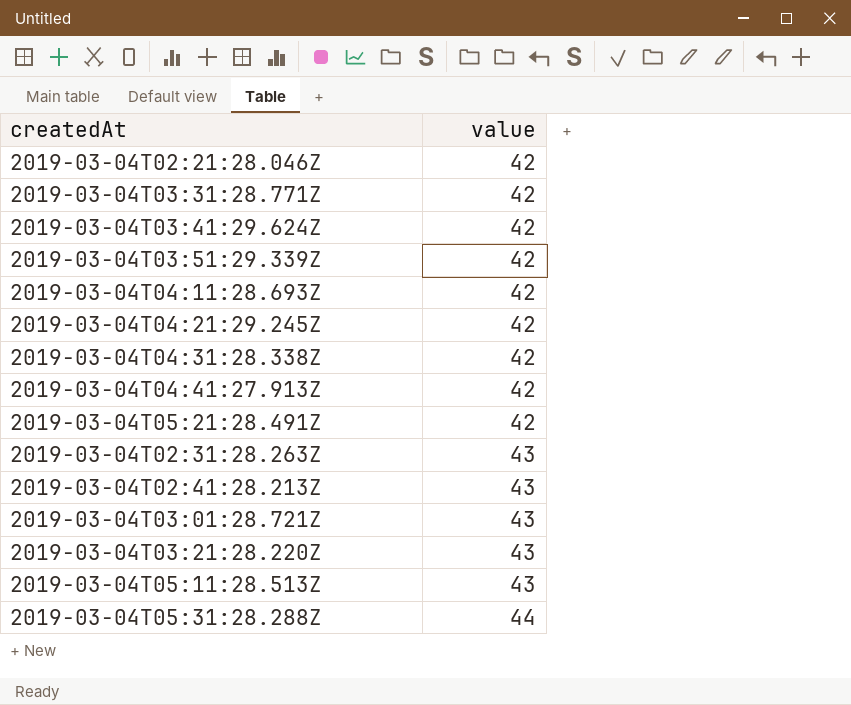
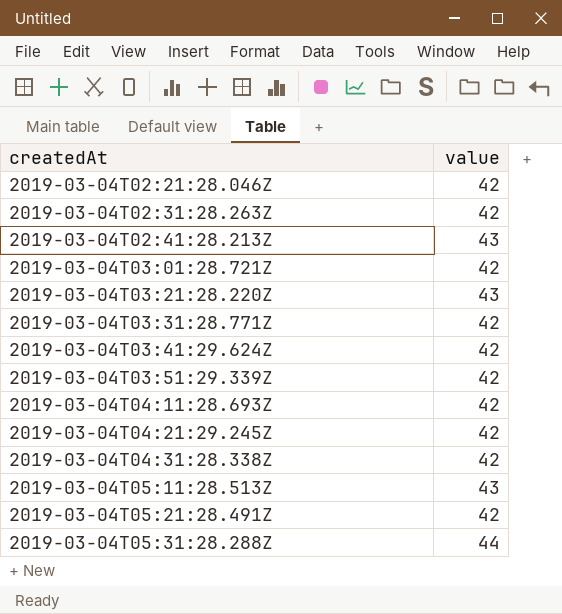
row order: value ascending -> createdAt ascending
row 2019-03-04T04:41:27.913Z: 42 -> none
2019-03-04T02:31:28.263Z | value: 43 -> 42
2019-03-04T03:01:28.721Z | value: 43 -> 42

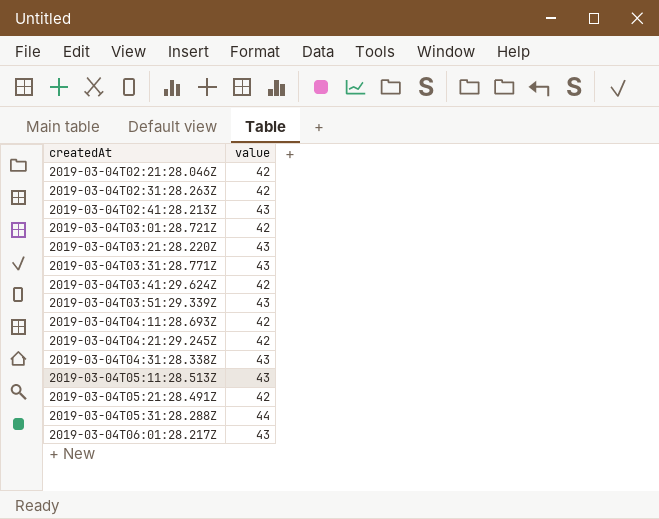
2019-03-04T03:31:28.771Z | value: 42 -> 43
2019-03-04T03:51:29.339Z | value: 42 -> 43
2019-03-04T04:31:28.338Z | value: 42 -> 43
row 2019-03-04T06:01:28.217Z: none -> 43

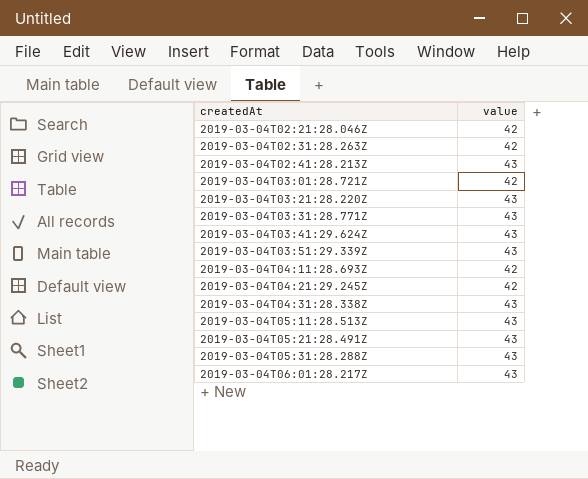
2019-03-04T03:41:29.624Z | value: 42 -> 43
2019-03-04T05:21:28.491Z | value: 42 -> 43
2019-03-04T05:31:28.288Z | value: 44 -> 43

